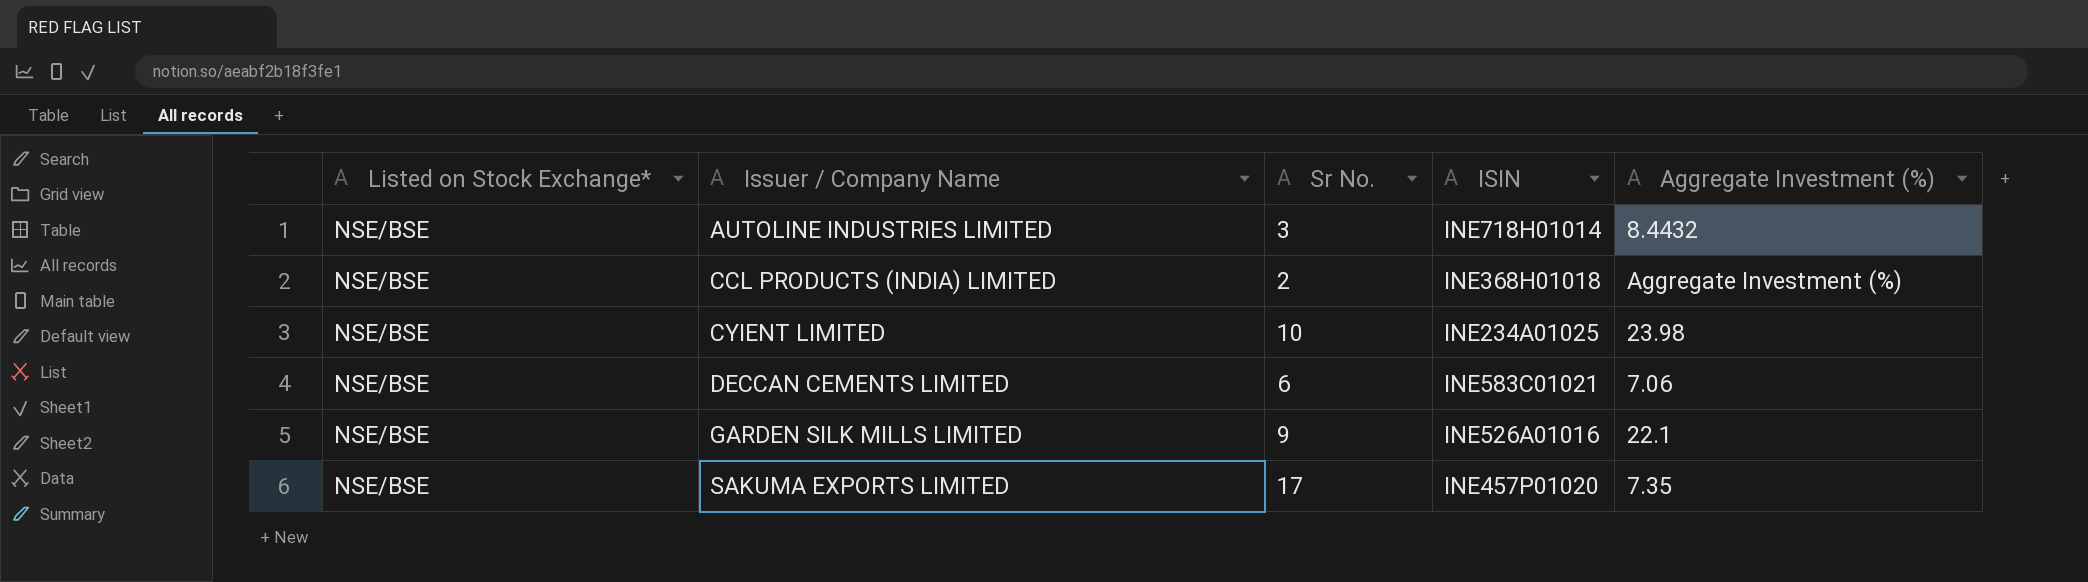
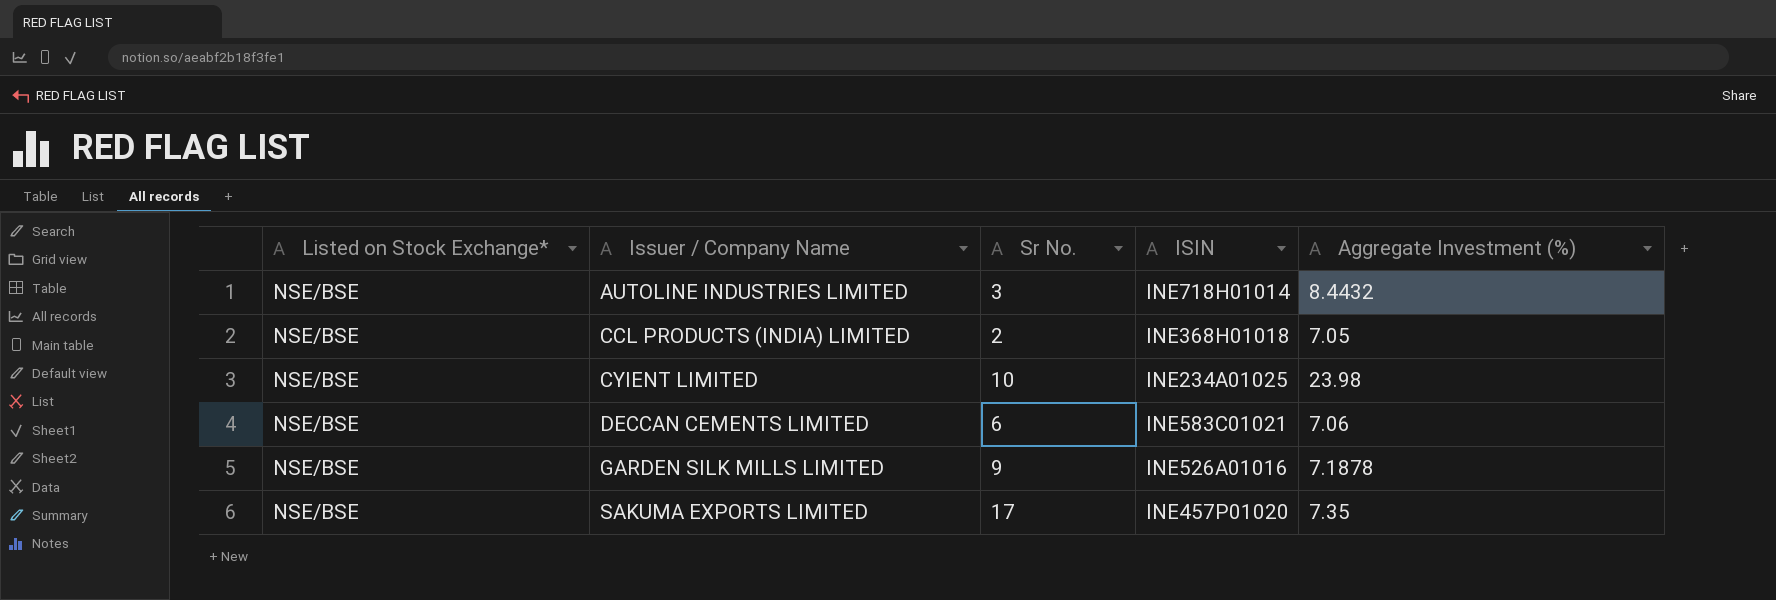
CCL PRODUCTS (INDIA) LIMITED | Aggregate Investment (%): Aggregate Investment (%) -> 7.05
GARDEN SILK MILLS LIMITED | Aggregate Investment (%): 22.1 -> 7.1878

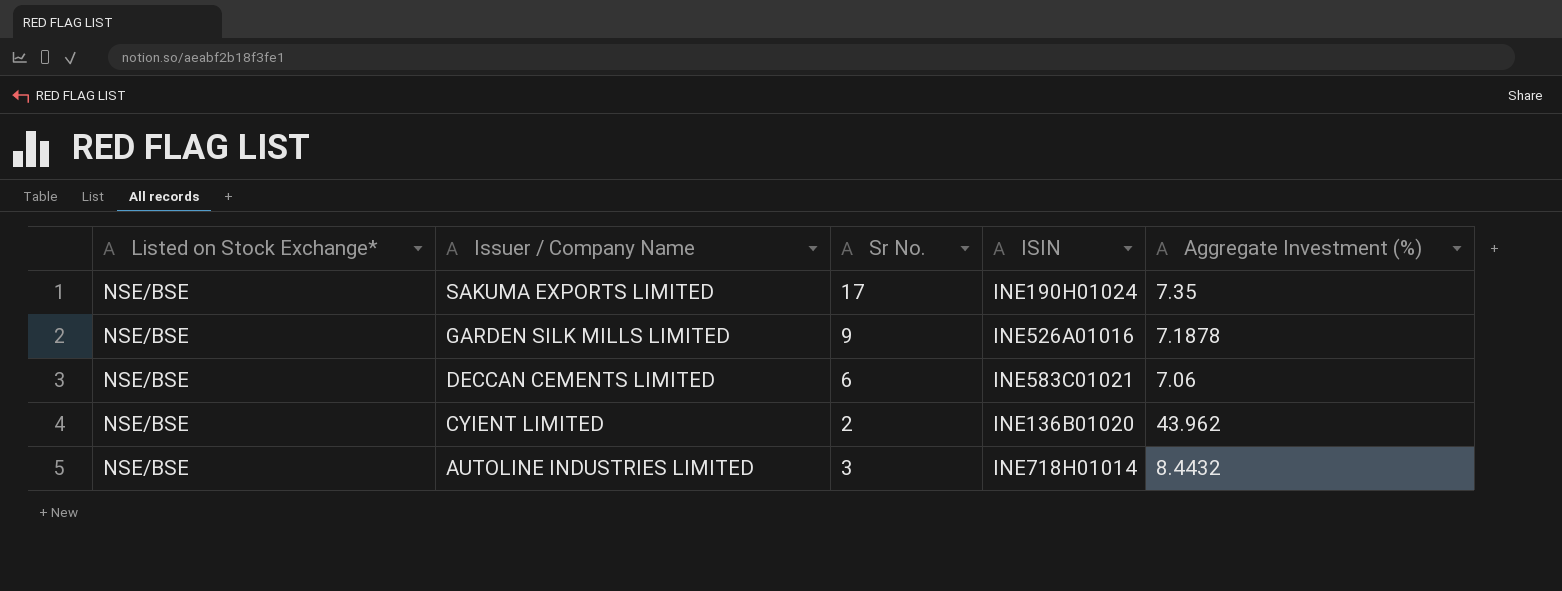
row order: Issuer / Company Name ascending -> Issuer / Company Name descending
row CCL PRODUCTS (INDIA) LIMITED: NSE/BSE | 2 | INE368H01018 | 7.05 -> none
SAKUMA EXPORTS LIMITED | ISIN: INE457P01020 -> INE190H01024
CYIENT LIMITED | Sr No.: 10 -> 2
CYIENT LIMITED | ISIN: INE234A01025 -> INE136B01020
CYIENT LIMITED | Aggregate Investment (%): 23.98 -> 43.962

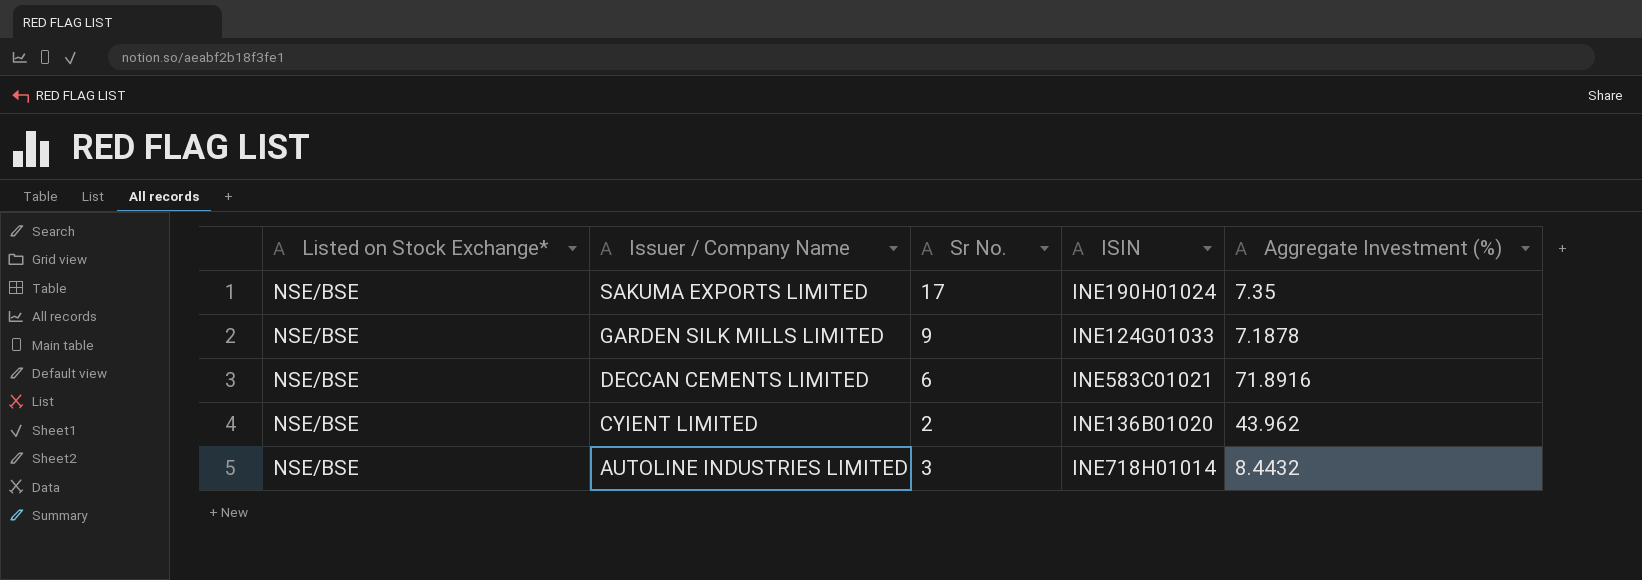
GARDEN SILK MILLS LIMITED | ISIN: INE526A01016 -> INE124G01033
DECCAN CEMENTS LIMITED | Aggregate Investment (%): 7.06 -> 71.8916

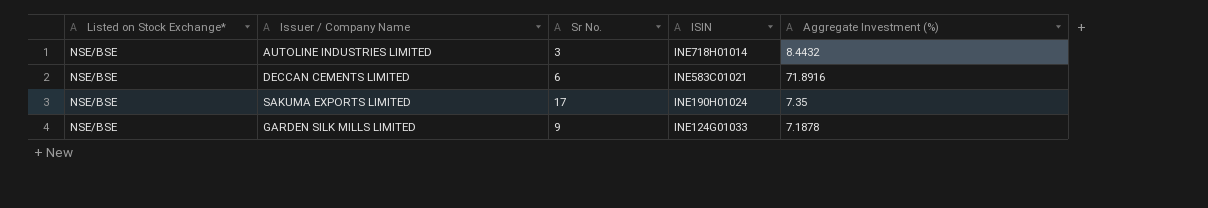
row order: Issuer / Company Name descending -> ISIN descending
row CYIENT LIMITED: NSE/BSE | 2 | INE136B01020 | 43.962 -> none

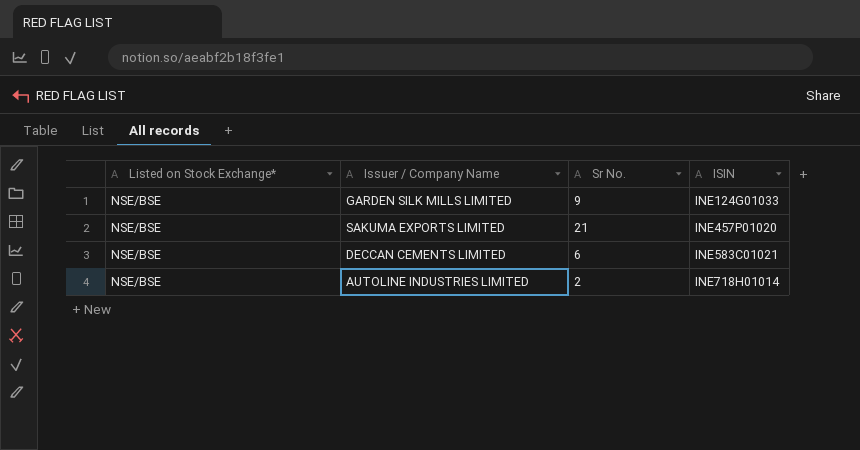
row order: ISIN descending -> ISIN ascending
column Aggregate Investment (%) | position: 5 -> none
SAKUMA EXPORTS LIMITED | Sr No.: 17 -> 21
SAKUMA EXPORTS LIMITED | ISIN: INE190H01024 -> INE457P01020
AUTOLINE INDUSTRIES LIMITED | Sr No.: 3 -> 2

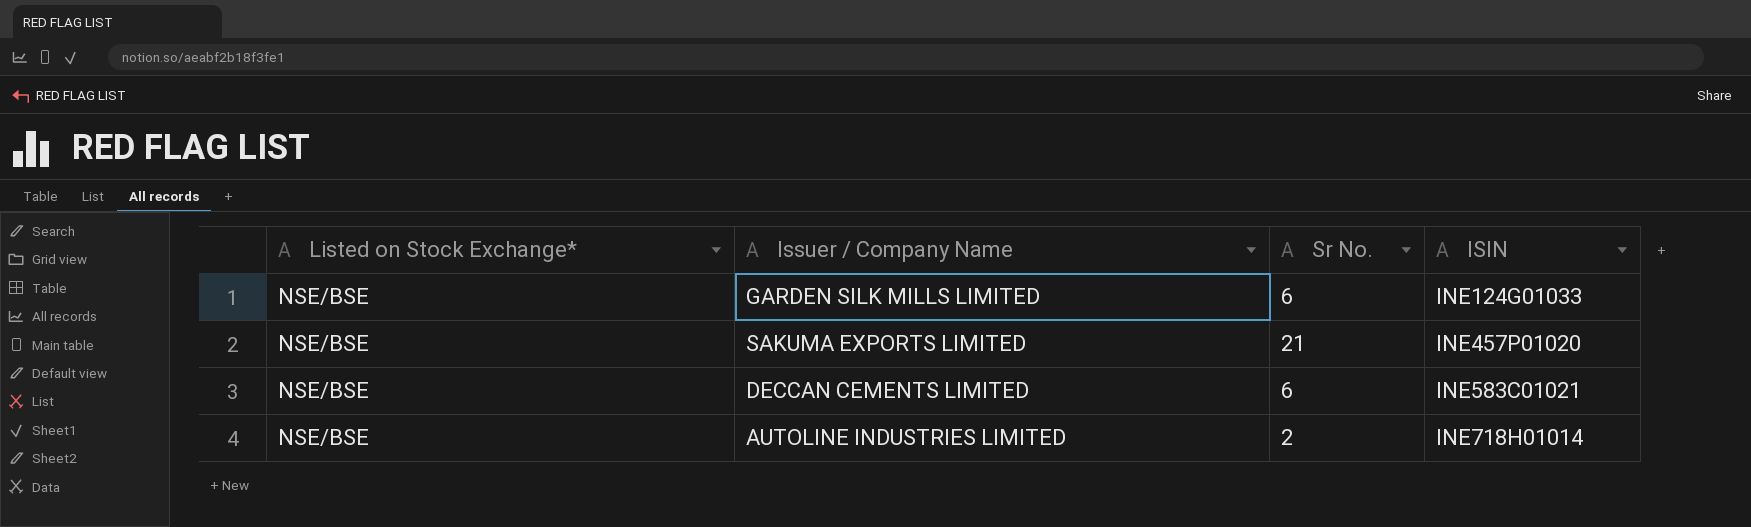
GARDEN SILK MILLS LIMITED | Sr No.: 9 -> 6

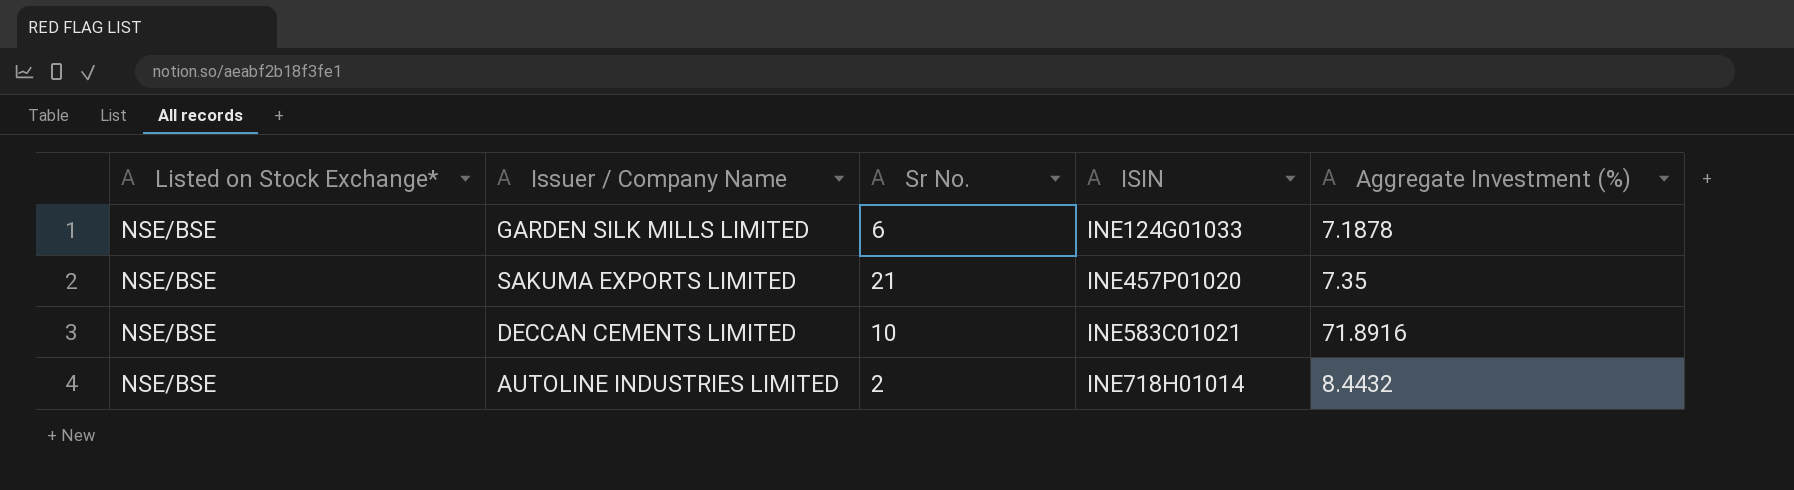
column Aggregate Investment (%) | position: none -> 5
DECCAN CEMENTS LIMITED | Sr No.: 6 -> 10

